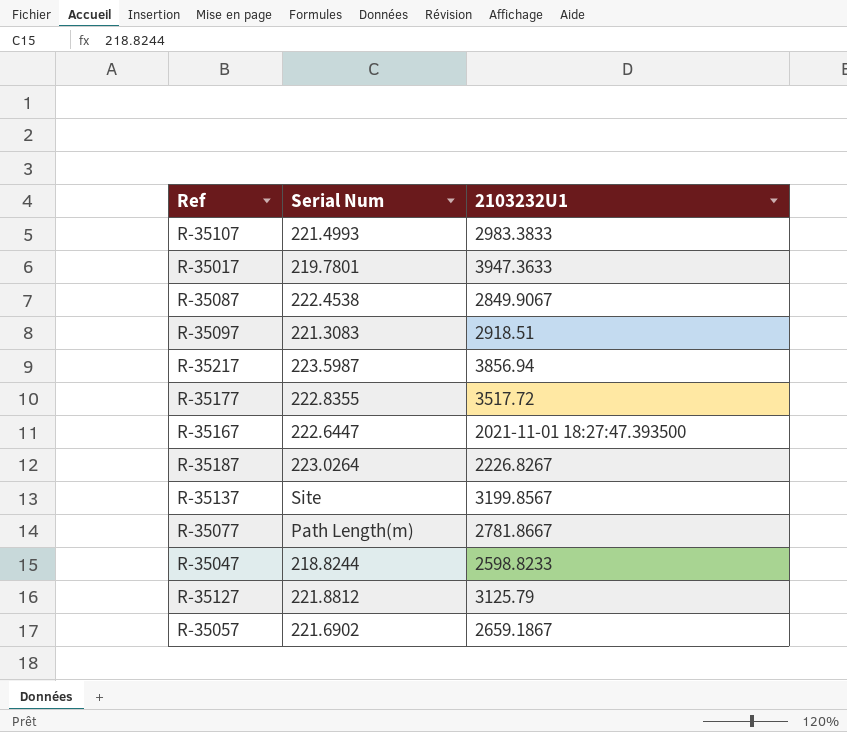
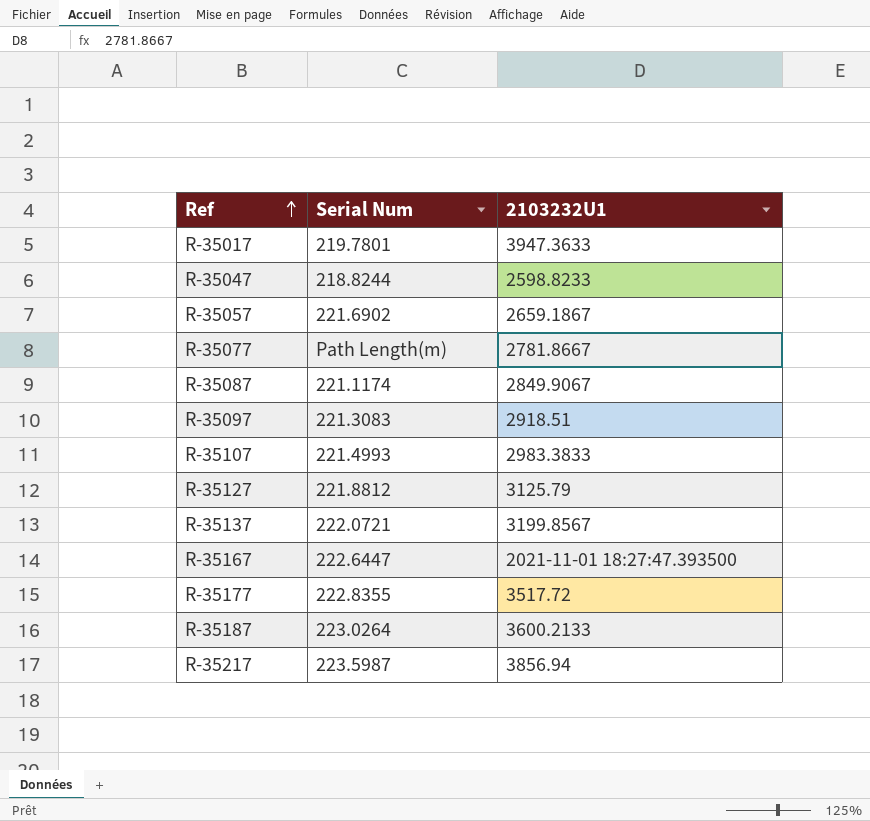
row order: none -> Ref ascending
R-35087 | Serial Num: 222.4538 -> 221.1174
R-35137 | Serial Num: Site -> 222.0721
R-35187 | 2103232U1: 2226.8267 -> 3600.2133

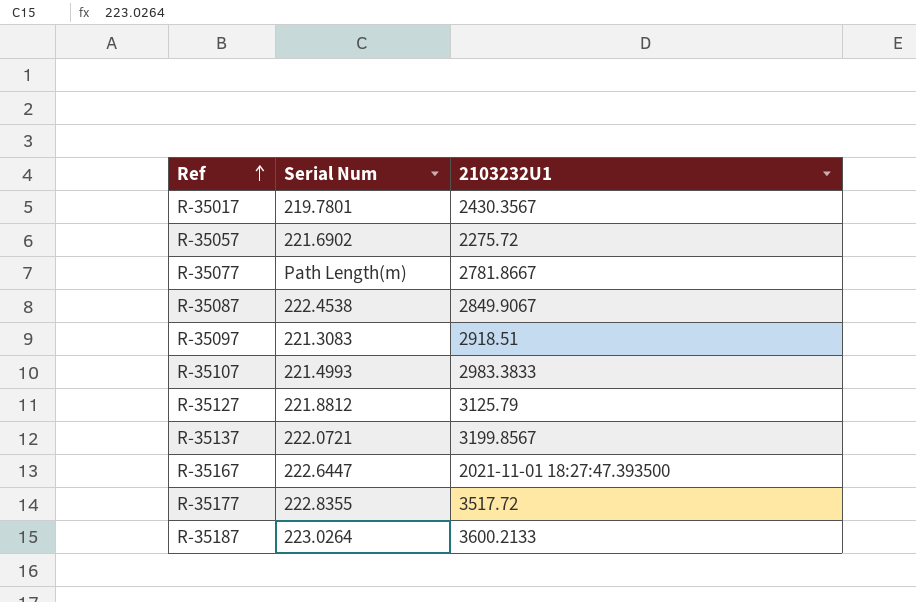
row R-35047: 218.8244 | 2598.8233 -> none
row R-35217: 223.5987 | 3856.94 -> none
R-35017 | 2103232U1: 3947.3633 -> 2430.3567
R-35057 | 2103232U1: 2659.1867 -> 2275.72
R-35087 | Serial Num: 221.1174 -> 222.4538

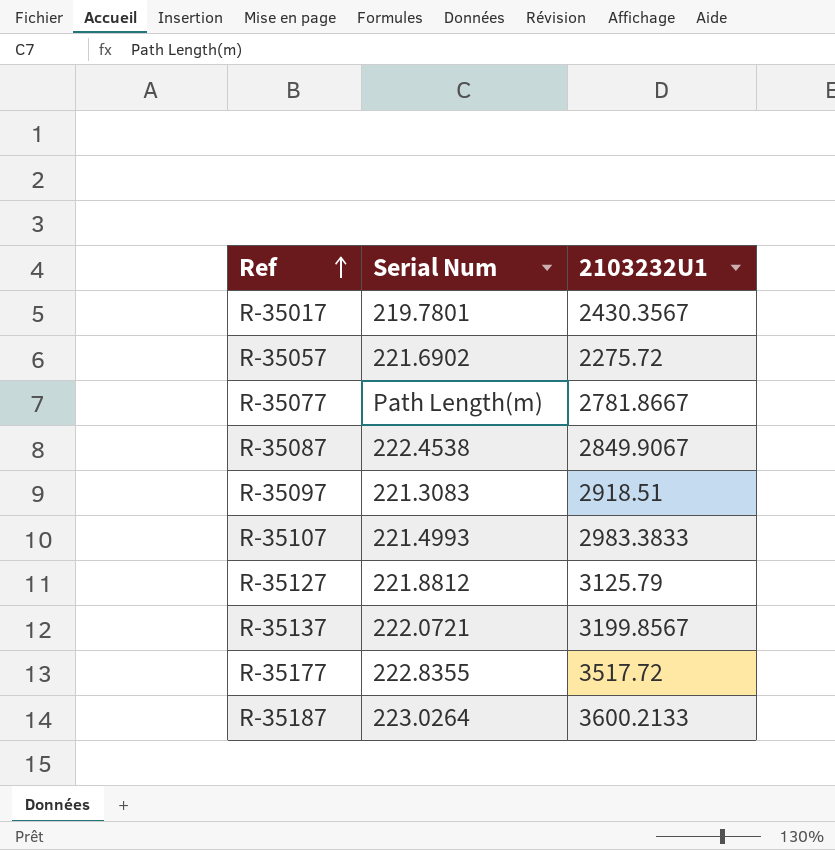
row R-35167: 222.6447 | 2021-11-01 18:27:47.393500 -> none

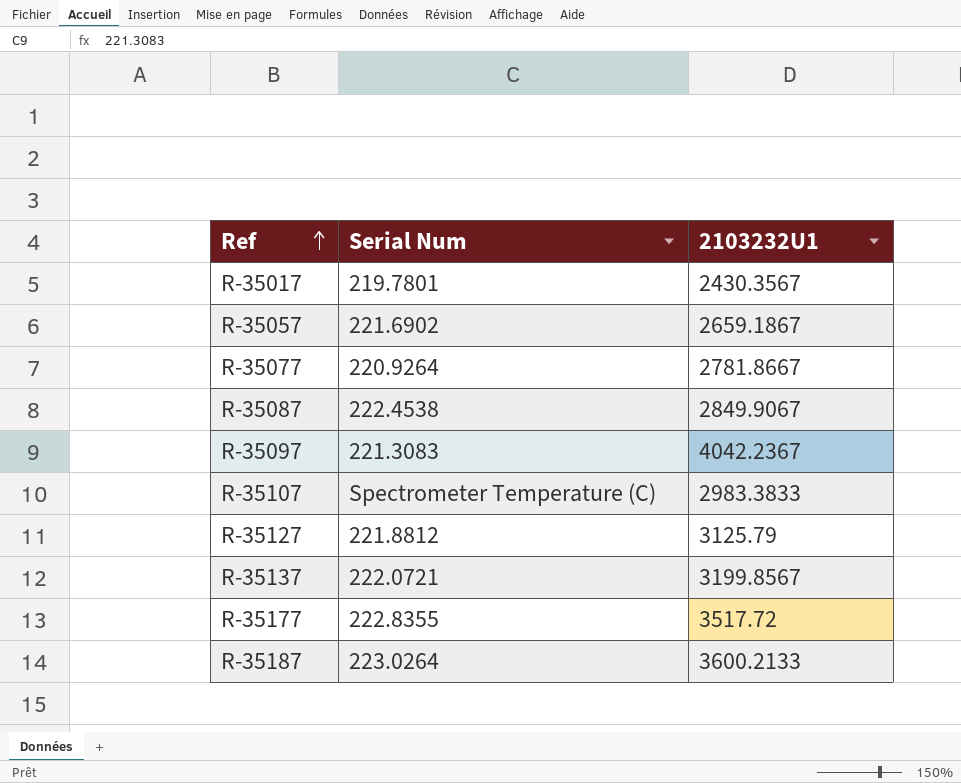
R-35057 | 2103232U1: 2275.72 -> 2659.1867
R-35077 | Serial Num: Path Length(m) -> 220.9264
R-35097 | 2103232U1: 2918.51 -> 4042.2367
R-35107 | Serial Num: 221.4993 -> Spectrometer Temperature (C)

